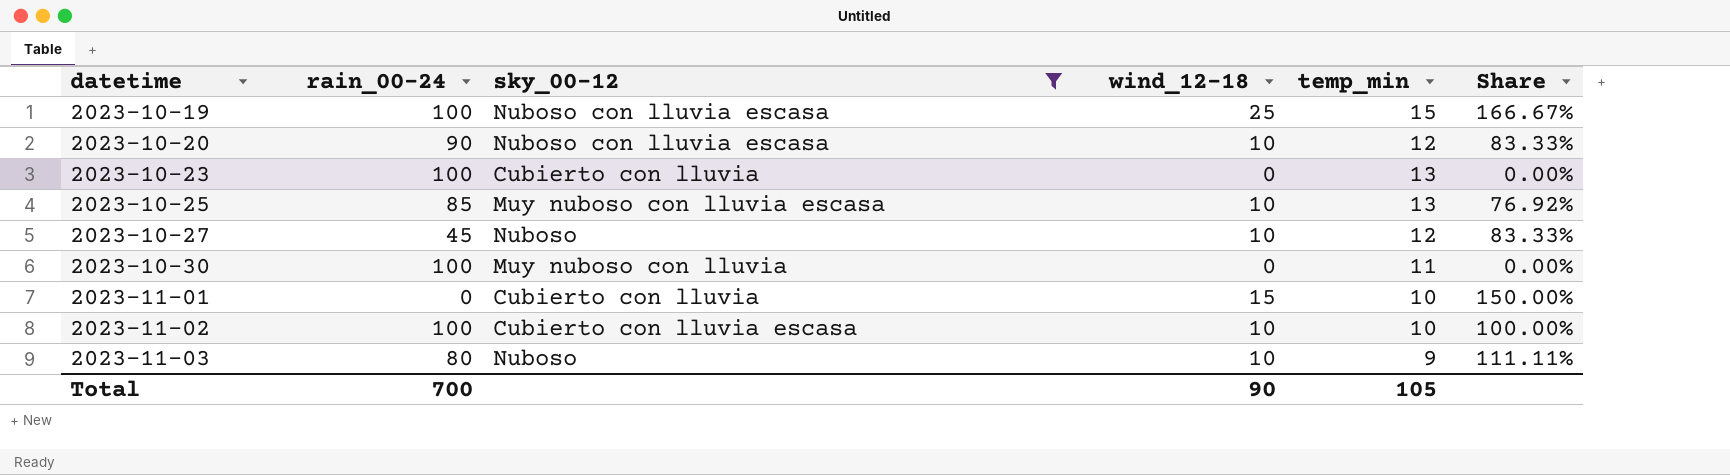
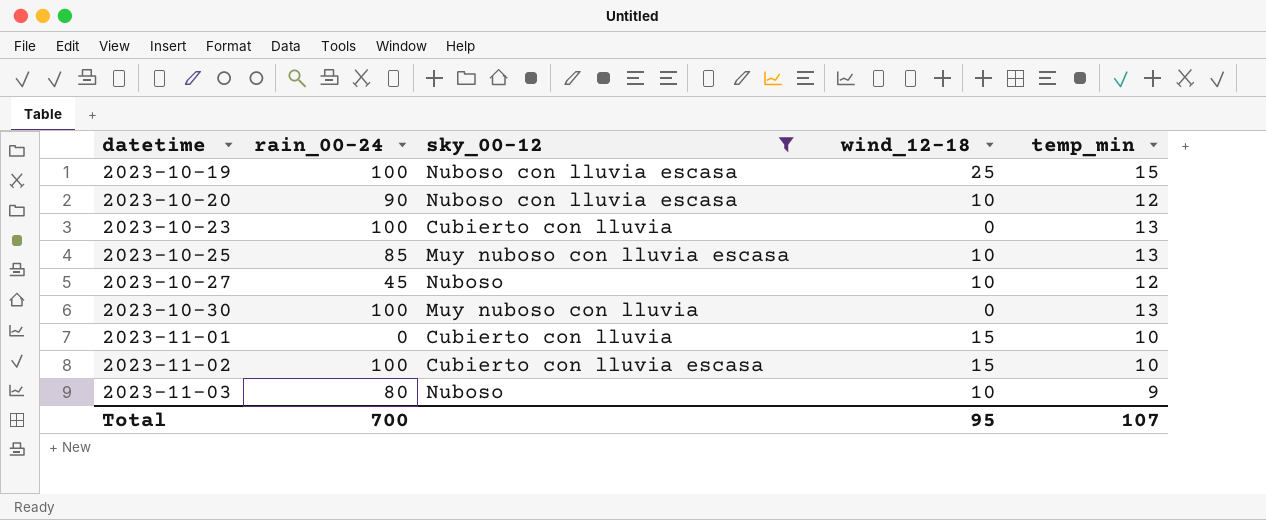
column Share | formula: [wind_12-18] / [temp_min] -> none
2023-10-30 | temp_min: 11 -> 13
2023-11-02 | wind_12-18: 10 -> 15
Total | wind_12-18: 90 -> 95
Total | temp_min: 105 -> 107

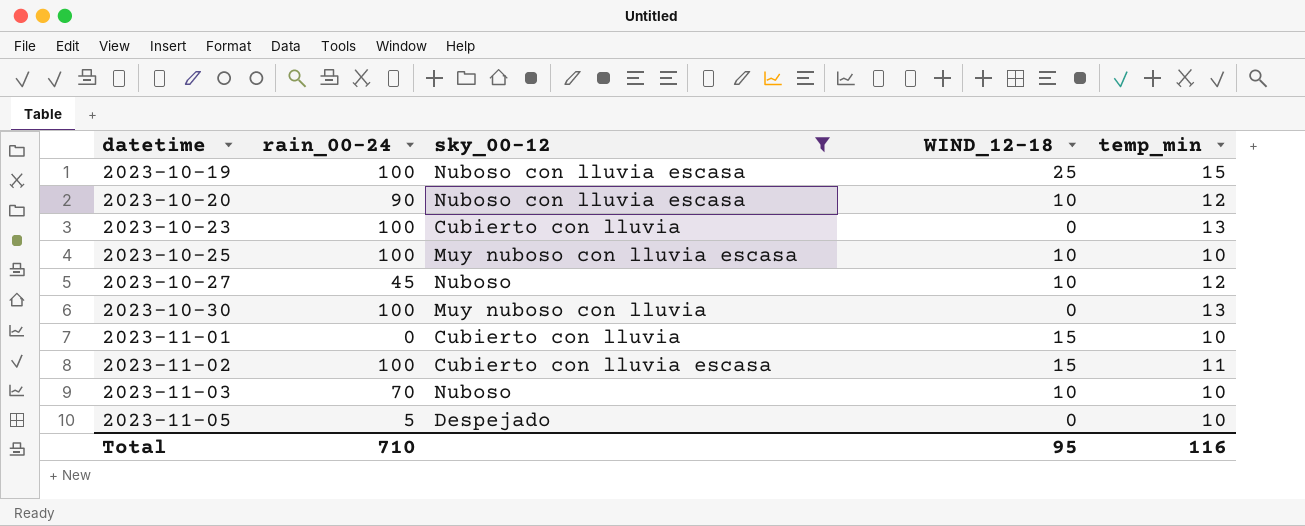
column name: wind_12-18 -> WIND_12-18
2023-10-25 | rain_00-24: 85 -> 100
2023-10-25 | temp_min: 13 -> 10
2023-11-02 | temp_min: 10 -> 11
2023-11-03 | rain_00-24: 80 -> 70
2023-11-03 | temp_min: 9 -> 10
row 2023-11-05: none -> 5 | Despejado | 0 | 10
Total | rain_00-24: 700 -> 710
Total | temp_min: 107 -> 116

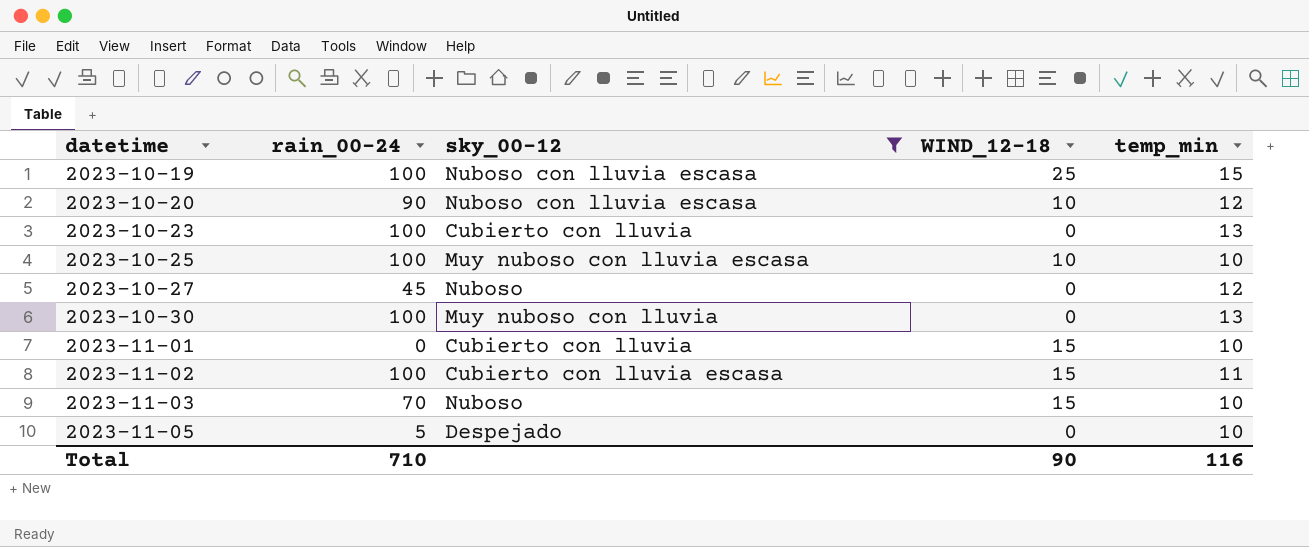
2023-10-27 | WIND_12-18: 10 -> 0
2023-11-03 | WIND_12-18: 10 -> 15
Total | WIND_12-18: 95 -> 90

